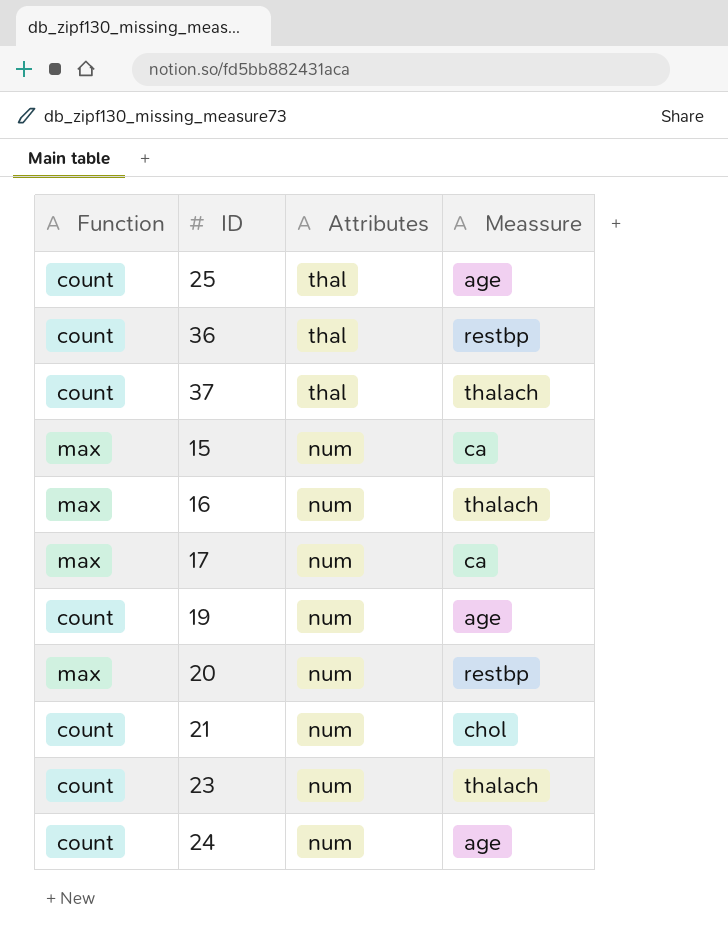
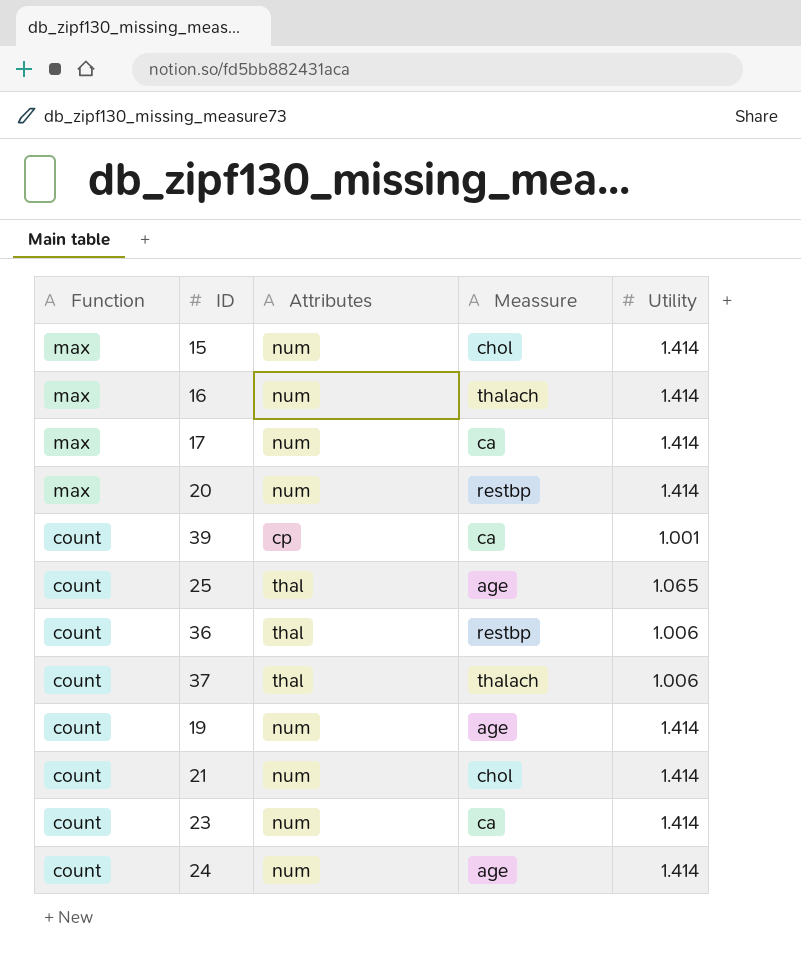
row order: Attributes descending -> Function descending
column Utility | position: none -> 5
15 | Meassure: ca -> chol
row 39: none -> count | cp | ca | 1.001
23 | Meassure: thalach -> ca

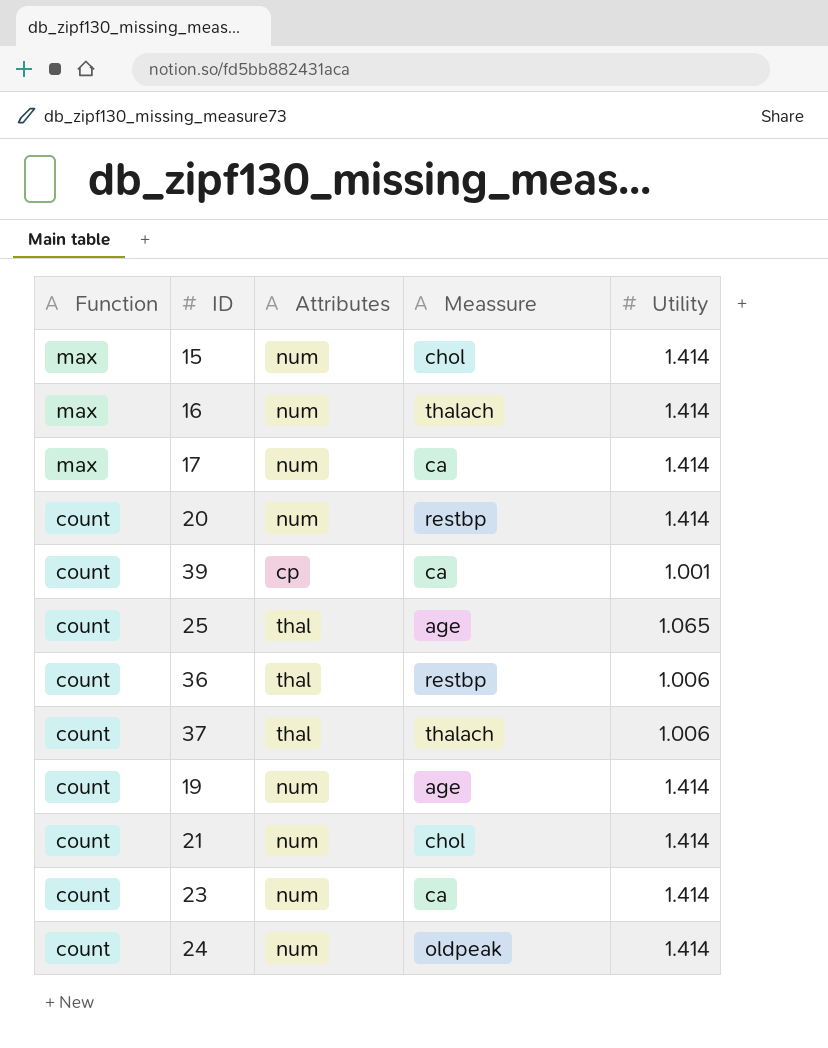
20 | Function: max -> count
24 | Meassure: age -> oldpeak

